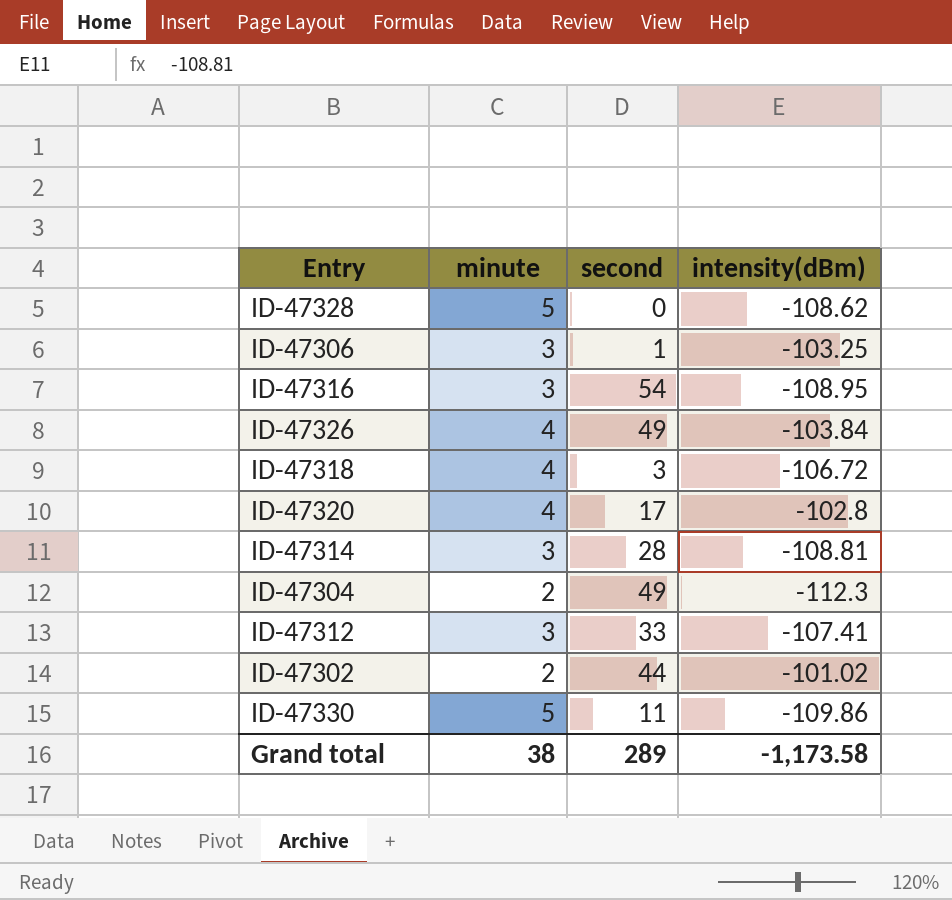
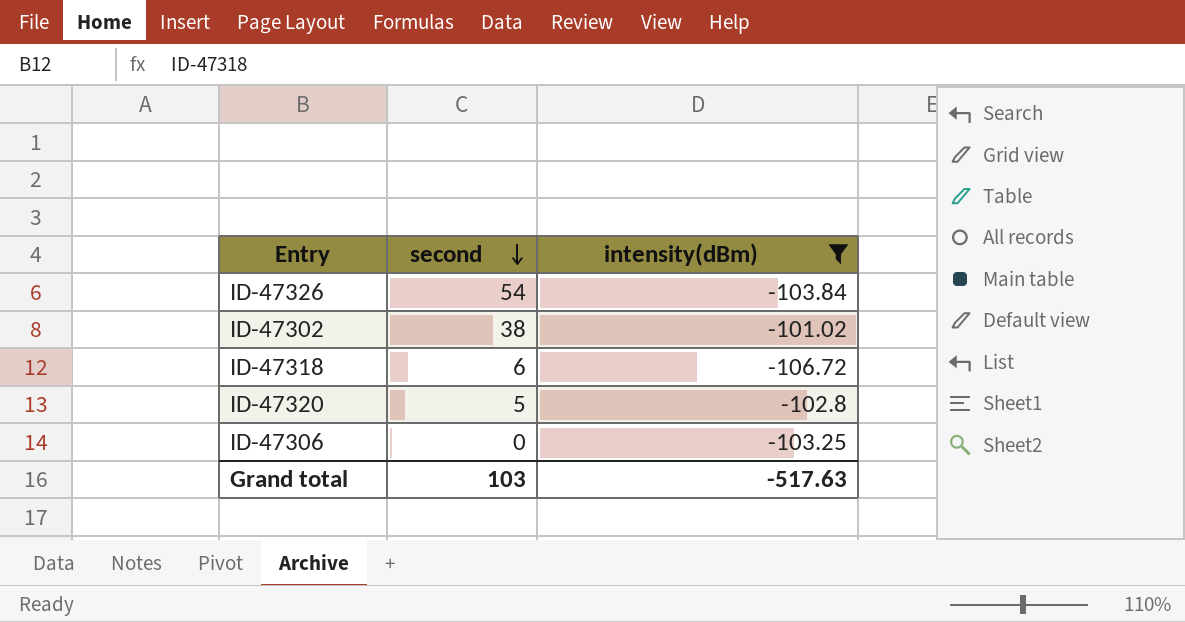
filter: none -> intensity(dBm) >= -106.72
row order: none -> second descending
column minute | position: 2 -> none
ID-47326 | second: 49 -> 54
ID-47302 | second: 44 -> 38
ID-47318 | second: 3 -> 6
ID-47320 | second: 17 -> 5
ID-47306 | second: 1 -> 0
Grand total | second: 289 -> 103
Grand total | intensity(dBm): -1,173.58 -> -517.63

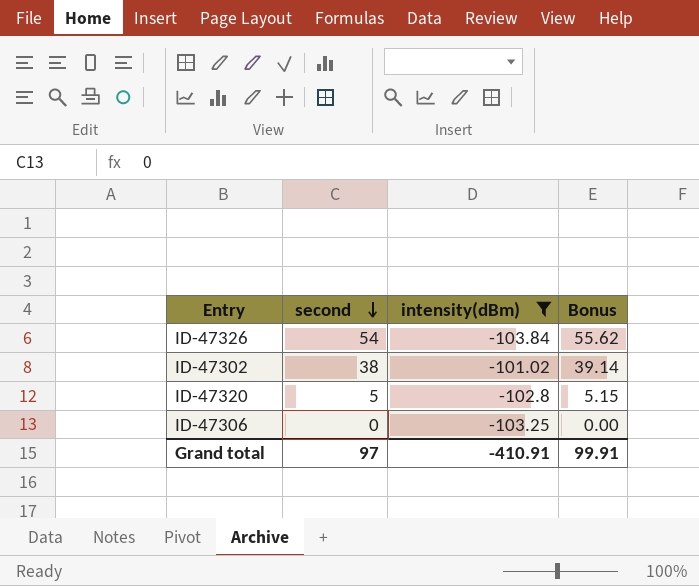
column Bonus | formula: none -> [second] * 1.03
row ID-47318: 6 | -106.72 -> none
Grand total | second: 103 -> 97
Grand total | intensity(dBm): -517.63 -> -410.91

